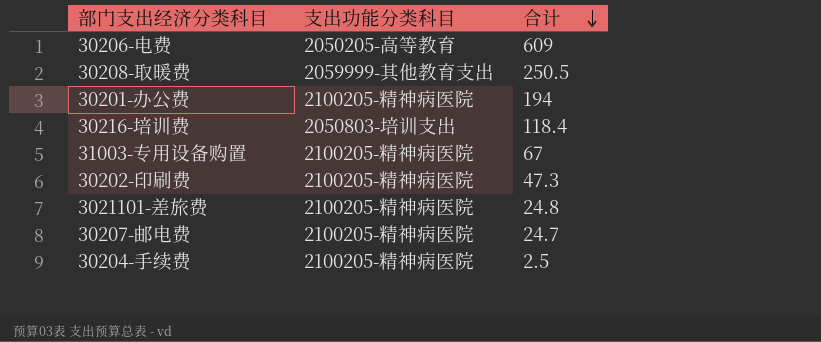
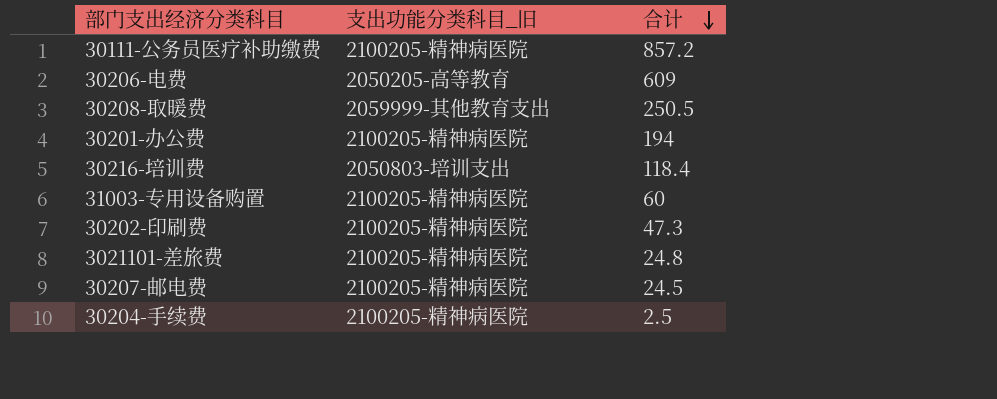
column name: 支出功能分类科目 -> 支出功能分类科目_旧
row 30111-公务员医疗补助缴费: none -> 2100205-精神病医院 | 857.2
31003-专用设备购置 | 合计: 67 -> 60
30207-邮电费 | 合计: 24.7 -> 24.5

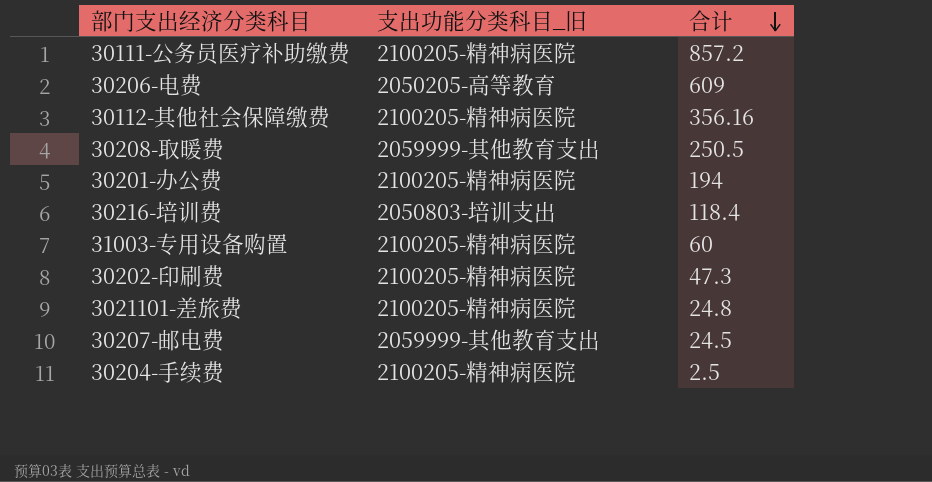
row 30112-其他社会保障缴费: none -> 2100205-精神病医院 | 356.16
30207-邮电费 | 支出功能分类科目_旧: 2100205-精神病医院 -> 2059999-其他教育支出

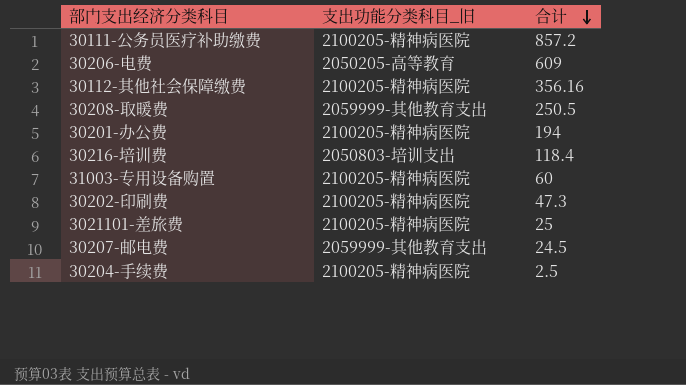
3021101-差旅费 | 合计: 24.8 -> 25

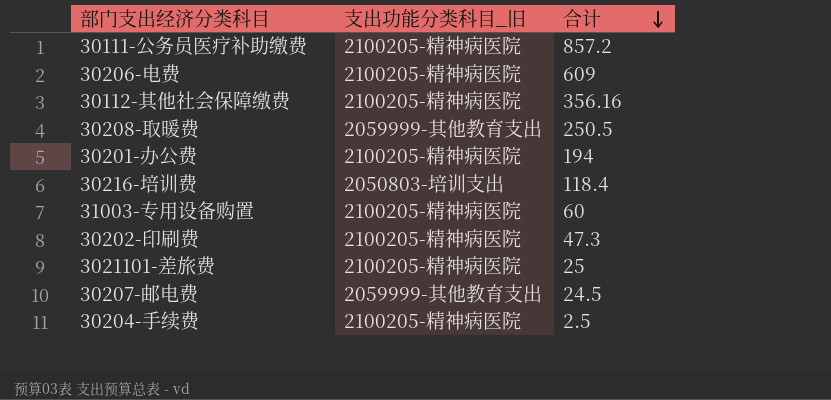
30206-电费 | 支出功能分类科目_旧: 2050205-高等教育 -> 2100205-精神病医院

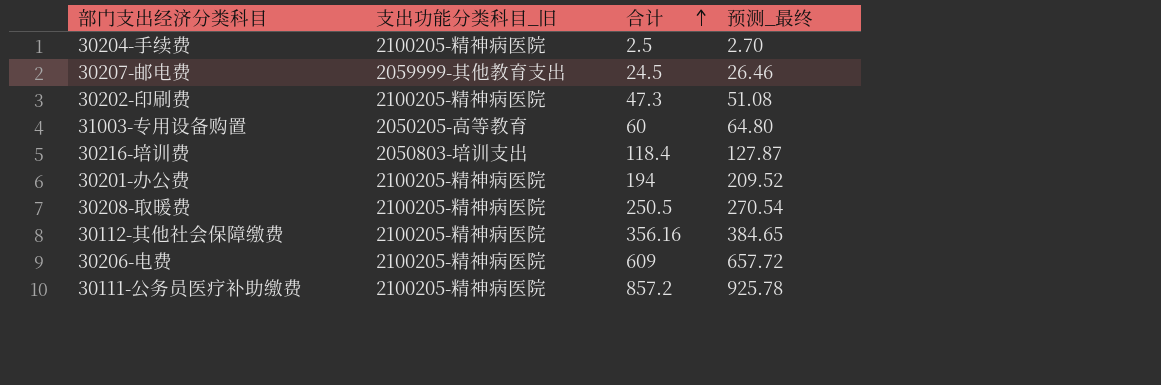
row order: 合计 descending -> 合计 ascending
column 预测_最终 | formula: none -> [合计] * 1.08
row 3021101-差旅费: 2100205-精神病医院 | 25 -> none
31003-专用设备购置 | 支出功能分类科目_旧: 2100205-精神病医院 -> 2050205-高等教育
30208-取暖费 | 支出功能分类科目_旧: 2059999-其他教育支出 -> 2100205-精神病医院

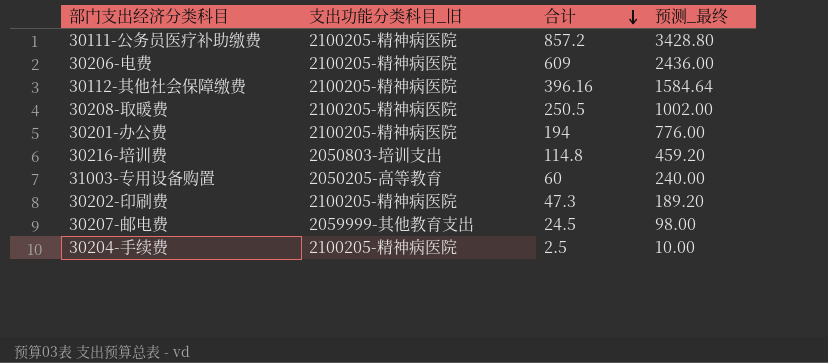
row order: 合计 ascending -> 合计 descending
column 预测_最终 | formula: [合计] * 1.08 -> [合计] * 4
30112-其他社会保障缴费 | 合计: 356.16 -> 396.16
30216-培训费 | 合计: 118.4 -> 114.8

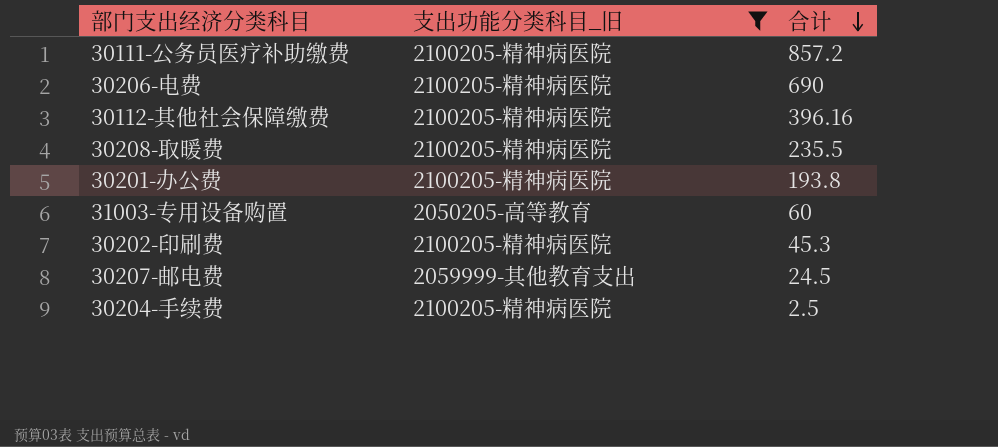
filter: none -> 支出功能分类科目_旧 != 2050803-培训支出
column 预测_最终 | formula: [合计] * 4 -> none
30206-电费 | 合计: 609 -> 690
30208-取暖费 | 合计: 250.5 -> 235.5
30201-办公费 | 合计: 194 -> 193.8
30202-印刷费 | 合计: 47.3 -> 45.3

